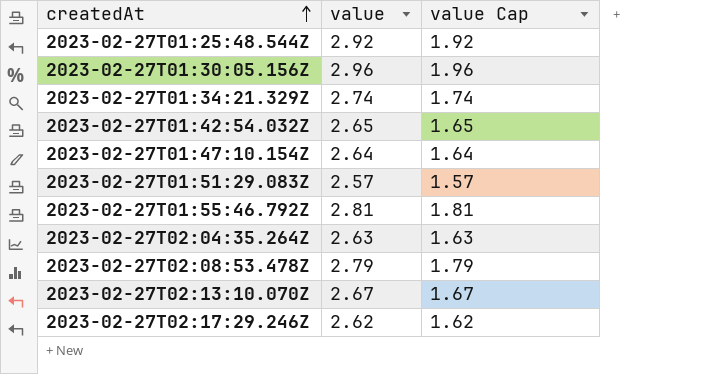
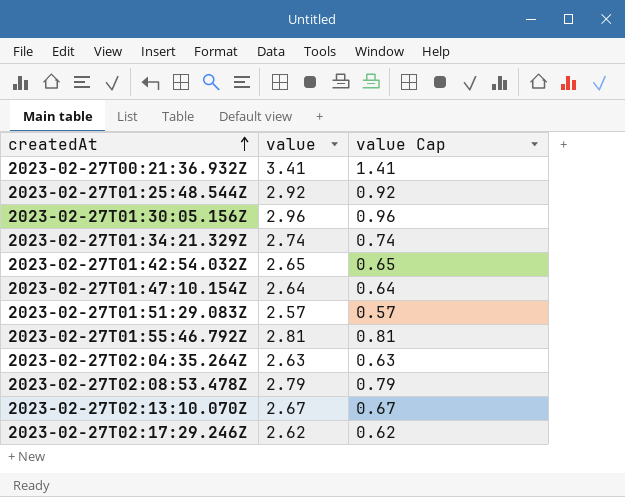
column value Cap | formula: [value] - 1 -> [value] - 2
row 2023-02-27T00:21:36.932Z: none -> 3.41 | 1.41

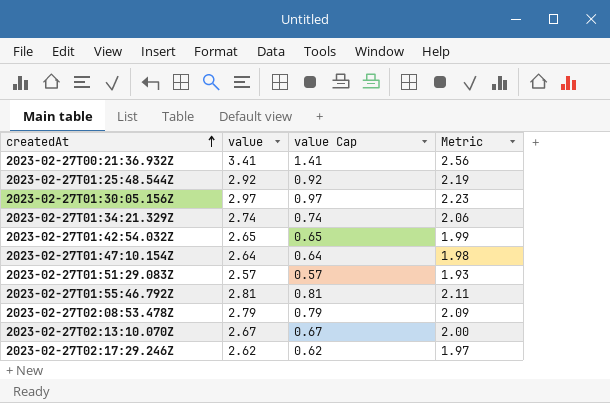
column Metric | formula: none -> [value] * 0.75
row 2023-02-27T02:04:35.264Z: 2.63 | 0.63 -> none
2023-02-27T01:30:05.156Z | value: 2.96 -> 2.97
2023-02-27T01:30:05.156Z | value Cap: 0.96 -> 0.97

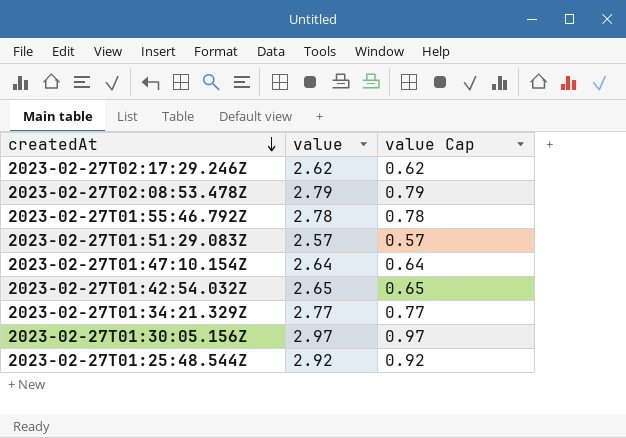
row order: createdAt ascending -> createdAt descending
column Metric | formula: [value] * 0.75 -> none
row 2023-02-27T00:21:36.932Z: 3.41 | 1.41 | 2.56 -> none
row 2023-02-27T02:13:10.070Z: 2.67 | 0.67 | 2.00 -> none
2023-02-27T01:55:46.792Z | value: 2.81 -> 2.78
2023-02-27T01:55:46.792Z | value Cap: 0.81 -> 0.78
2023-02-27T01:34:21.329Z | value: 2.74 -> 2.77
2023-02-27T01:34:21.329Z | value Cap: 0.74 -> 0.77

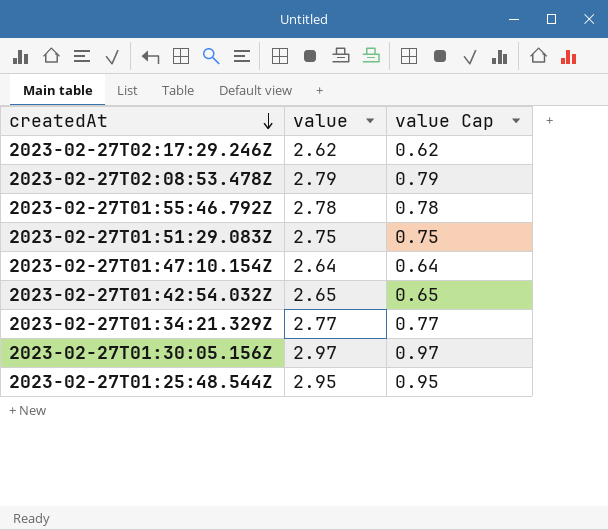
2023-02-27T01:51:29.083Z | value: 2.57 -> 2.75
2023-02-27T01:51:29.083Z | value Cap: 0.57 -> 0.75
2023-02-27T01:25:48.544Z | value: 2.92 -> 2.95
2023-02-27T01:25:48.544Z | value Cap: 0.92 -> 0.95

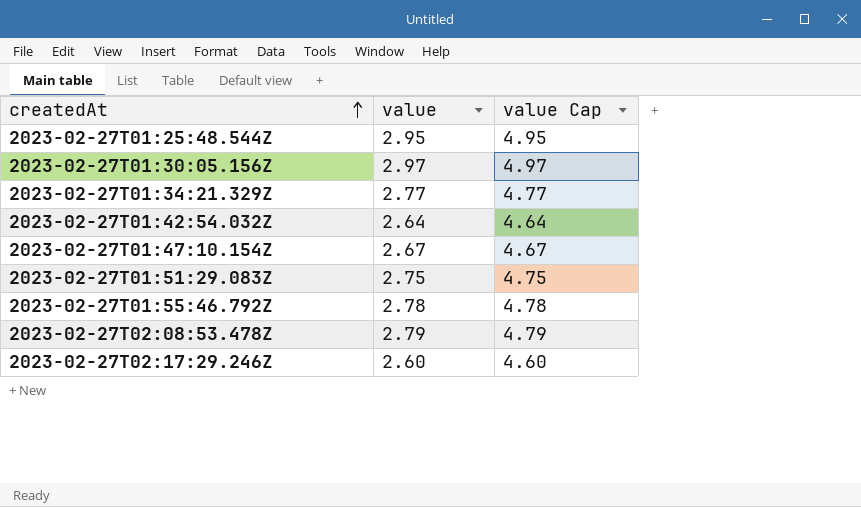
row order: createdAt descending -> createdAt ascending
column value Cap | formula: [value] - 2 -> [value] + 2
2023-02-27T01:42:54.032Z | value: 2.65 -> 2.64
2023-02-27T01:47:10.154Z | value: 2.64 -> 2.67
2023-02-27T02:17:29.246Z | value: 2.62 -> 2.60

